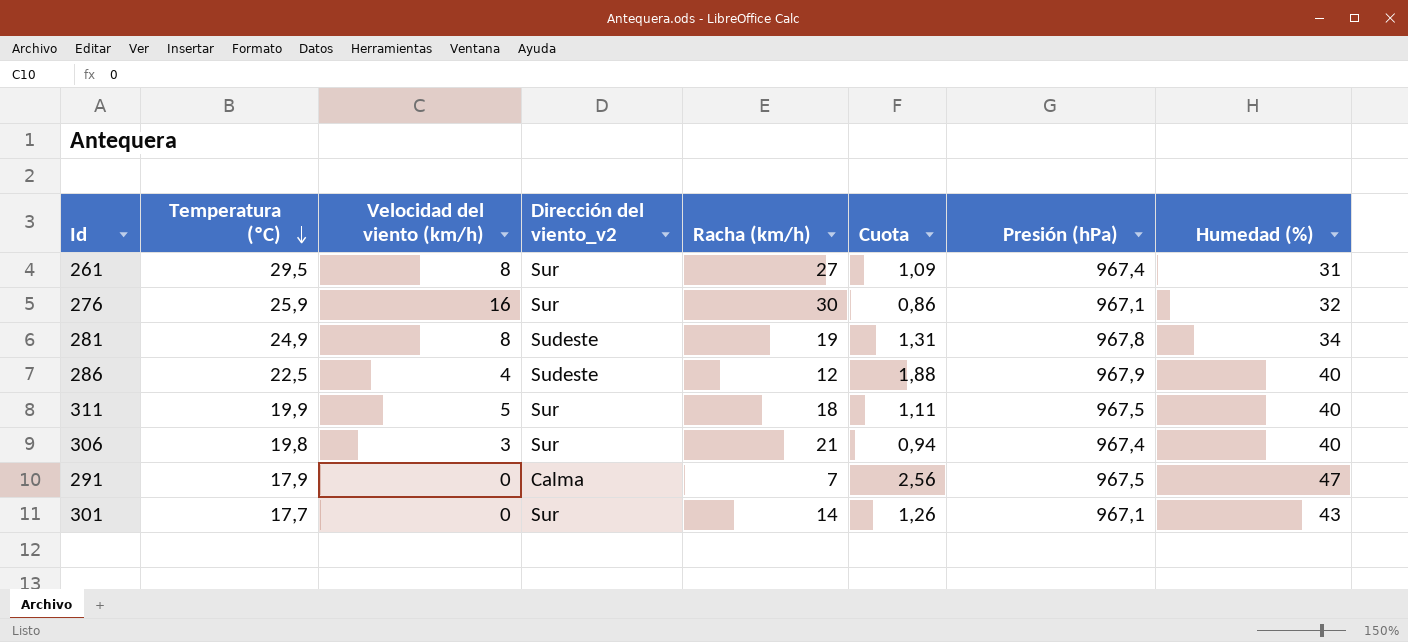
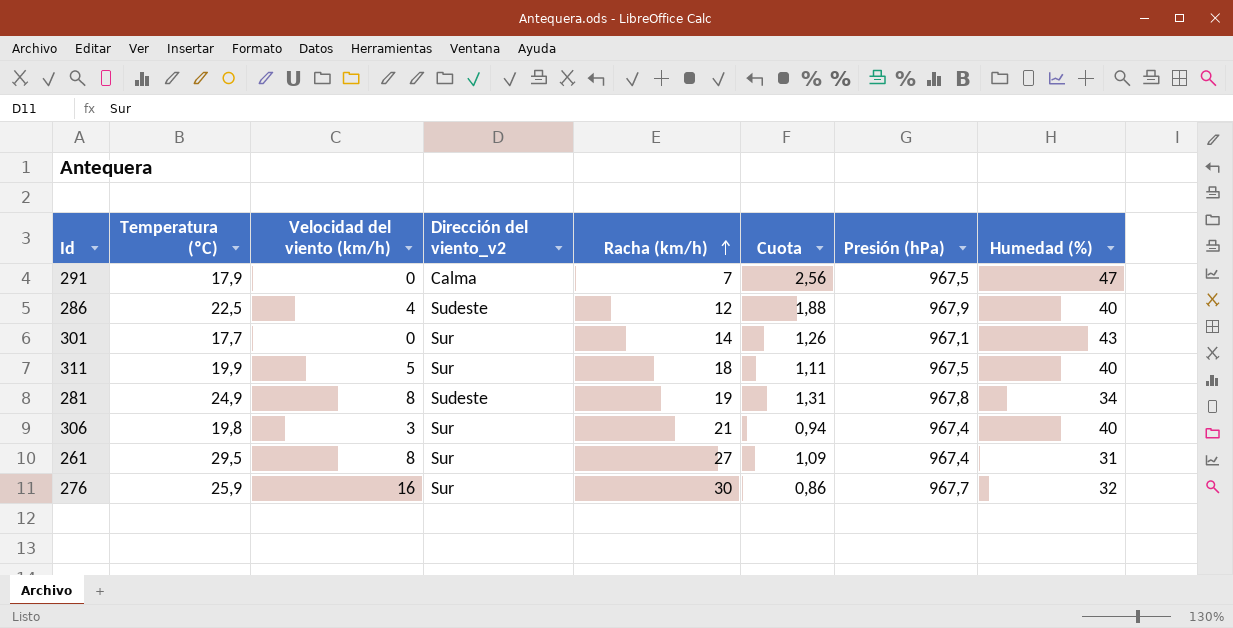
row order: Temperatura (ºC) descending -> Racha (km/h) ascending
276 | Presión (hPa): 967,1 -> 967,7

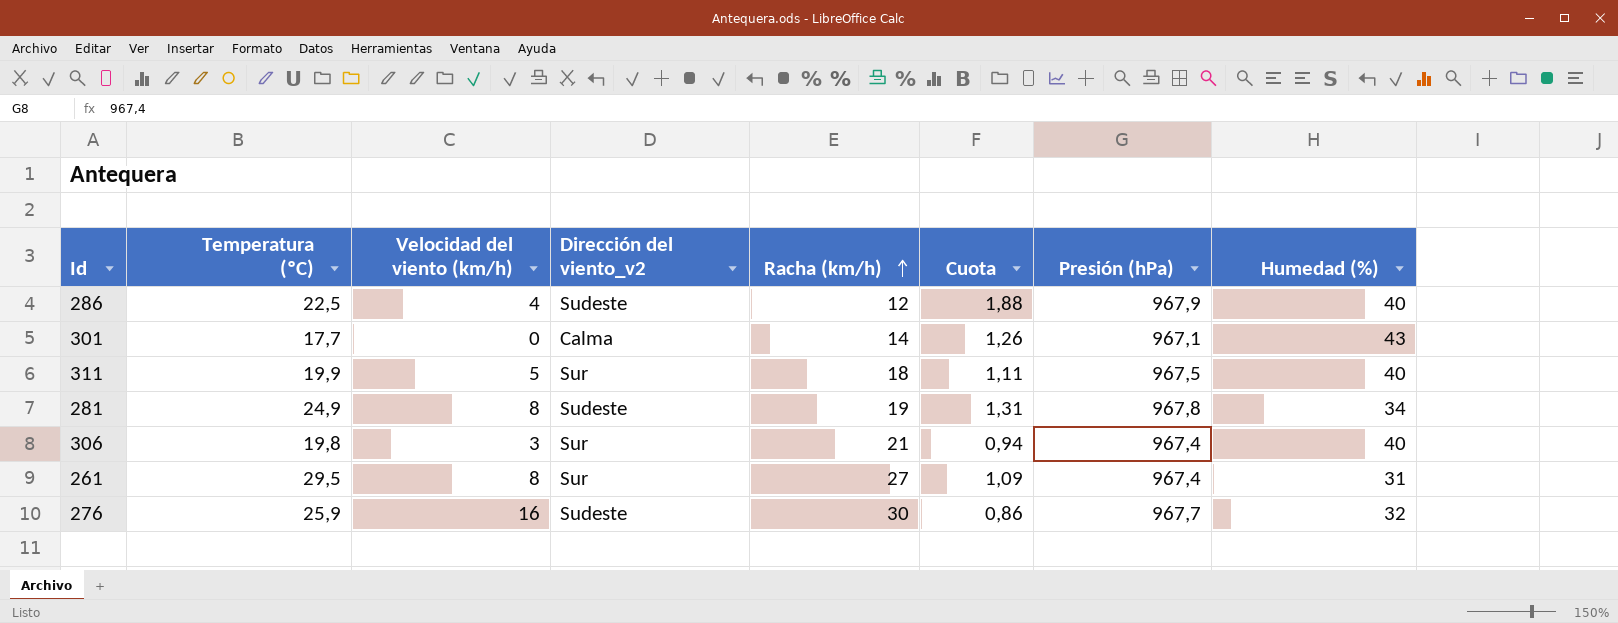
row 291: 17,9 | 0 | Calma | 7 | 2,56 | 967,5 | 47 -> none
301 | Dirección del viento_v2: Sur -> Calma
276 | Dirección del viento_v2: Sur -> Sudeste

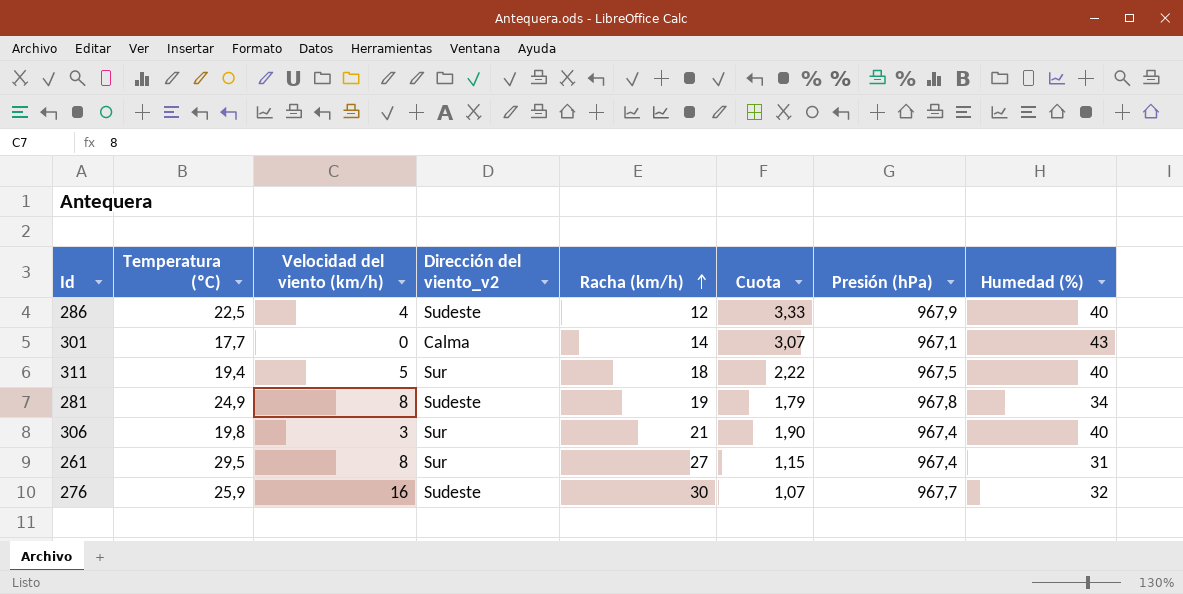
column Cuota | formula: [Temperatura (ºC)] / [Racha (km/h)] -> [Humedad (%)] / [Racha (km/h)]
311 | Temperatura (ºC): 19,9 -> 19,4

